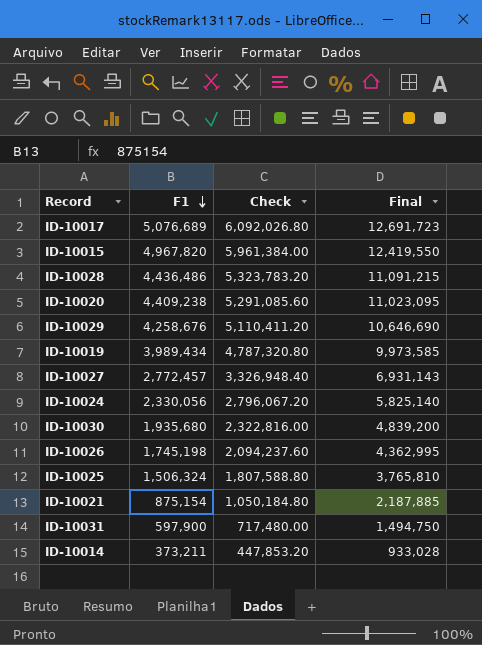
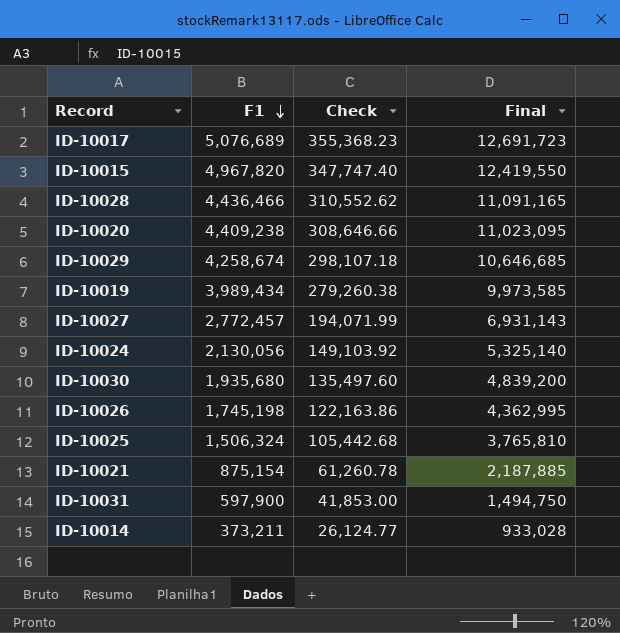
column Check | formula: [F1] * 1.2 -> [F1] * 0.07
ID-10028 | F1: 4,436,486 -> 4,436,466
ID-10028 | Final: 11,091,215 -> 11,091,165
ID-10029 | F1: 4,258,676 -> 4,258,674
ID-10029 | Final: 10,646,690 -> 10,646,685
ID-10024 | F1: 2,330,056 -> 2,130,056
ID-10024 | Final: 5,825,140 -> 5,325,140

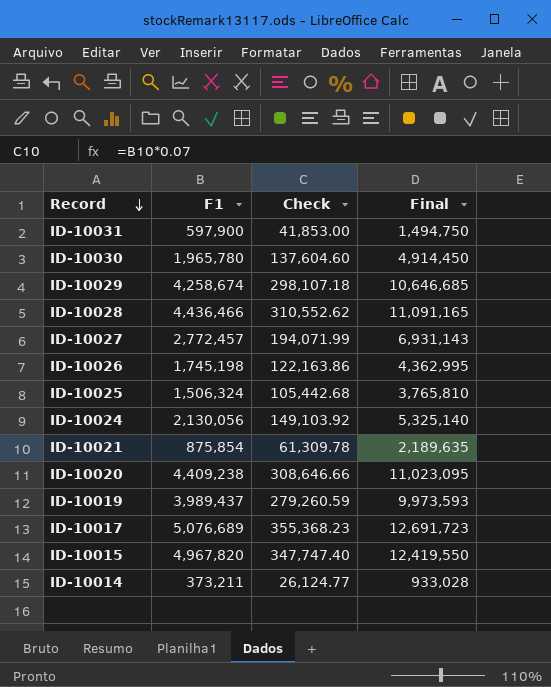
row order: F1 descending -> Record descending
ID-10030 | F1: 1,935,680 -> 1,965,780
ID-10030 | Check: 135,497.60 -> 137,604.60
ID-10030 | Final: 4,839,200 -> 4,914,450
ID-10021 | F1: 875,154 -> 875,854
ID-10021 | Check: 61,260.78 -> 61,309.78
ID-10021 | Final: 2,187,885 -> 2,189,635
ID-10019 | F1: 3,989,434 -> 3,989,437
ID-10019 | Check: 279,260.38 -> 279,260.59
ID-10019 | Final: 9,973,585 -> 9,973,593

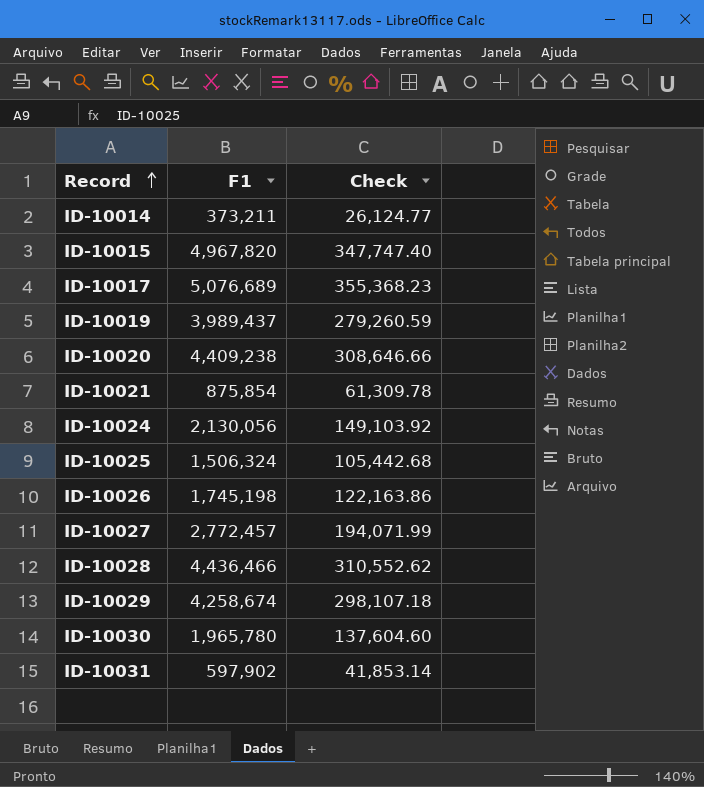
row order: Record descending -> Record ascending
column Final | formula: [F1] * 2.5 -> none
ID-10031 | F1: 597,900 -> 597,902
ID-10031 | Check: 41,853.00 -> 41,853.14

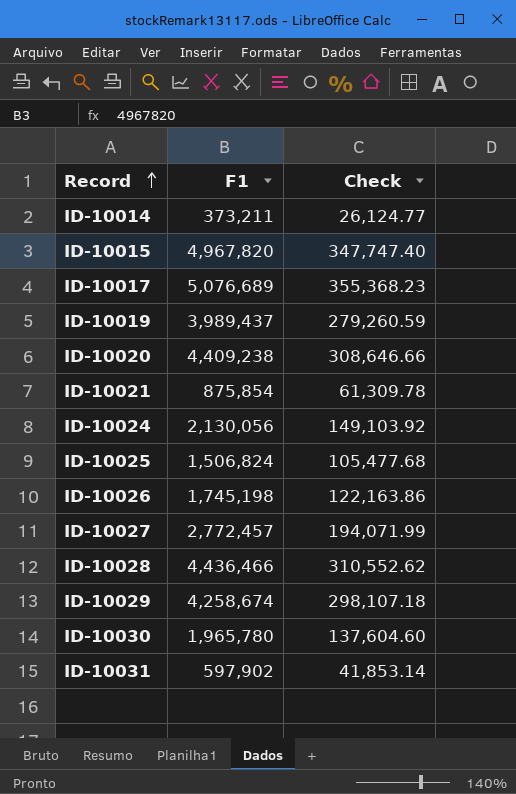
ID-10025 | F1: 1,506,324 -> 1,506,824
ID-10025 | Check: 105,442.68 -> 105,477.68

